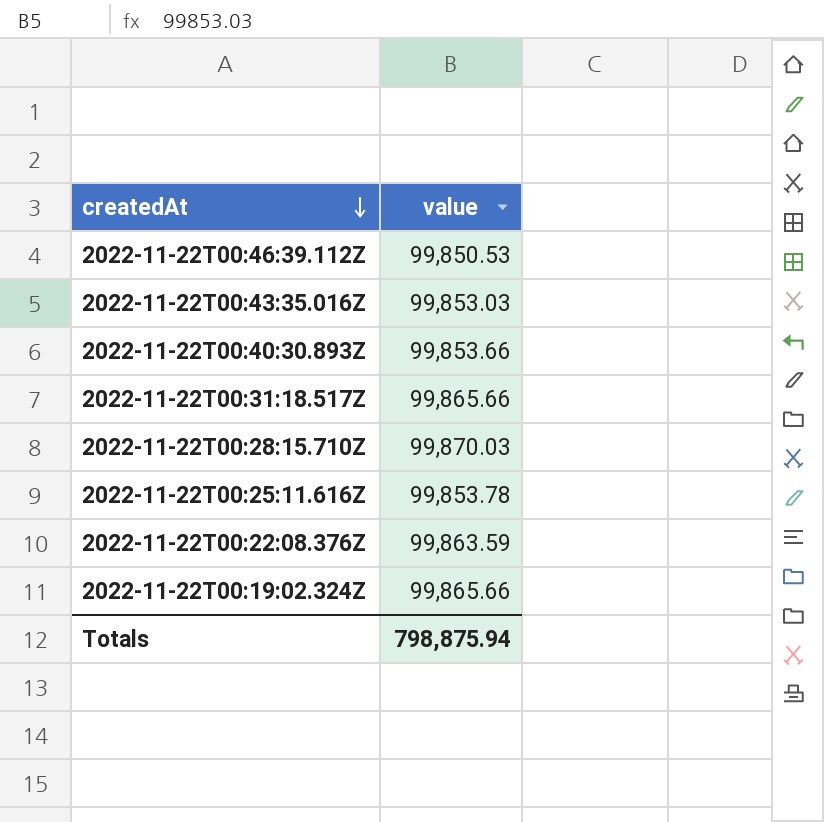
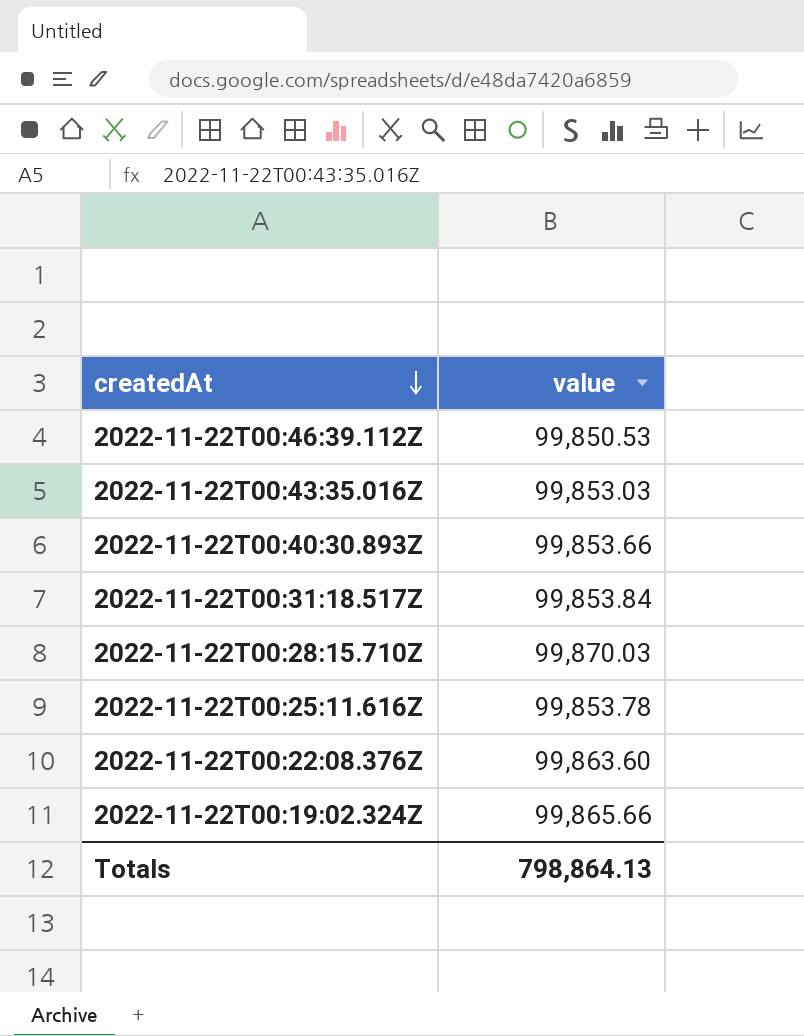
2022-11-22T00:31:18.517Z | value: 99,865.66 -> 99,853.84
2022-11-22T00:22:08.376Z | value: 99,863.59 -> 99,863.60
Totals | value: 798,875.94 -> 798,864.13

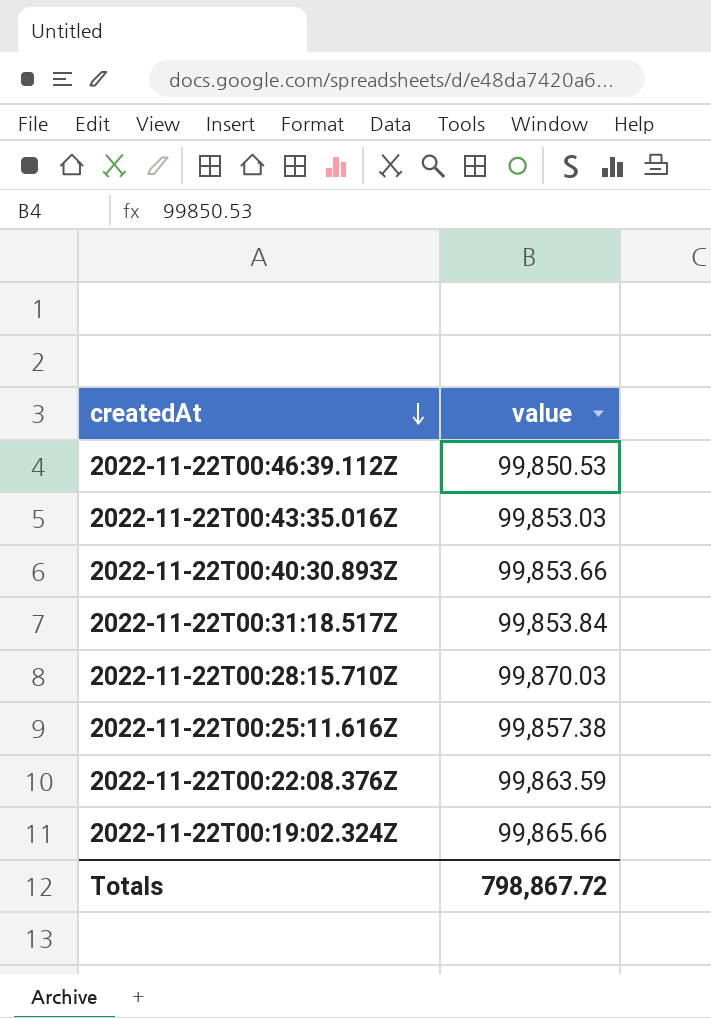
2022-11-22T00:25:11.616Z | value: 99,853.78 -> 99,857.38
2022-11-22T00:22:08.376Z | value: 99,863.60 -> 99,863.59
Totals | value: 798,864.13 -> 798,867.72

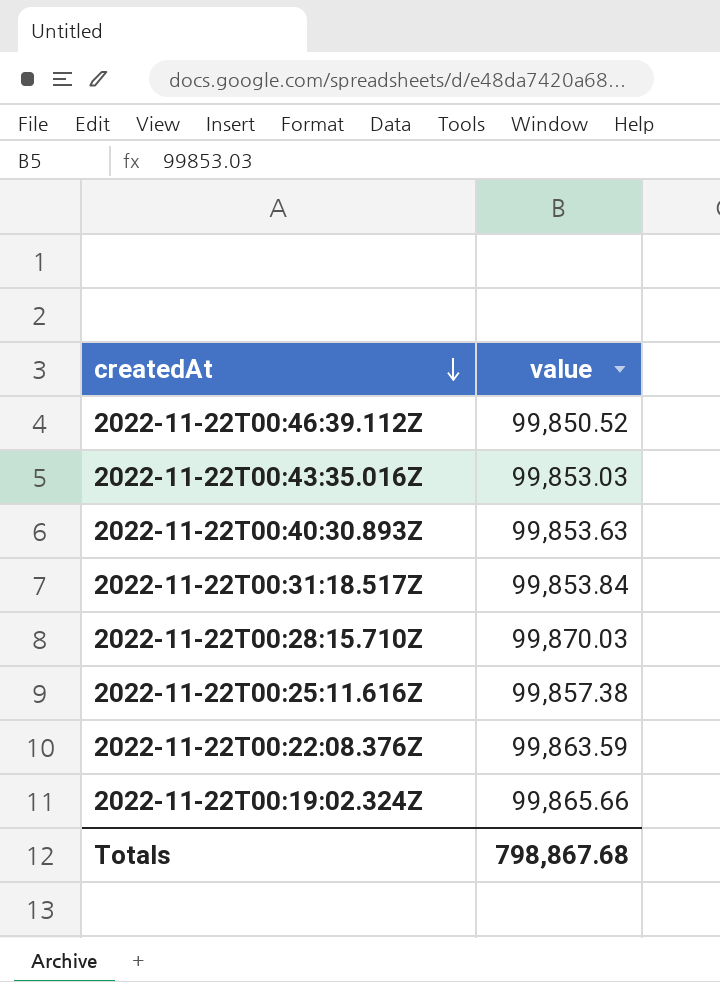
2022-11-22T00:46:39.112Z | value: 99,850.53 -> 99,850.52
2022-11-22T00:40:30.893Z | value: 99,853.66 -> 99,853.63
Totals | value: 798,867.72 -> 798,867.68

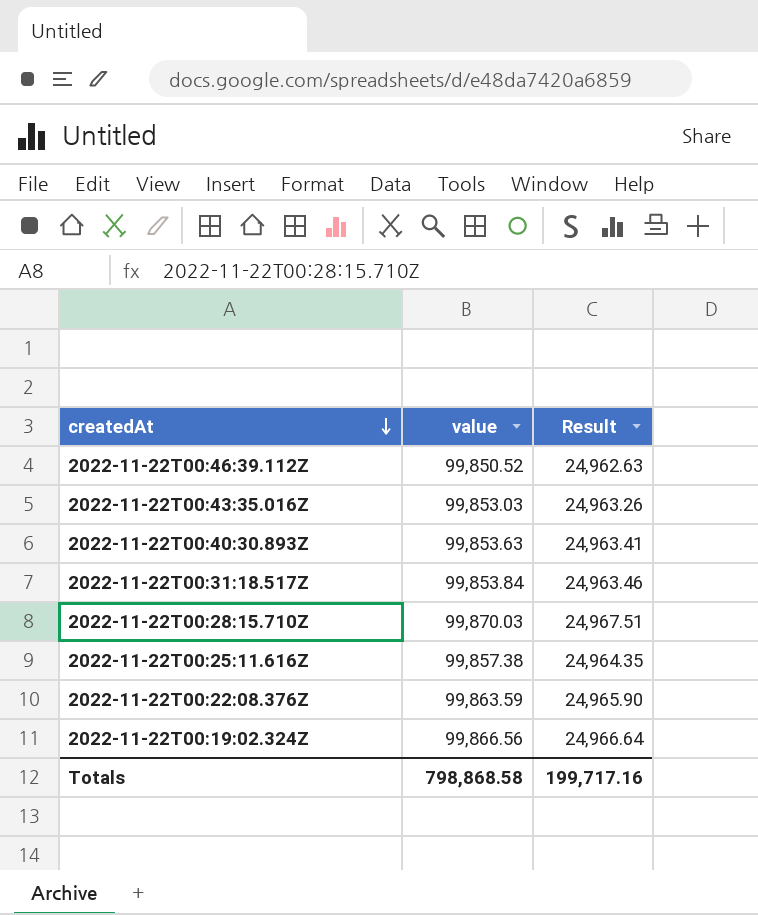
column Result | formula: none -> [value] * 0.25
2022-11-22T00:19:02.324Z | value: 99,865.66 -> 99,866.56
Totals | value: 798,867.68 -> 798,868.58

